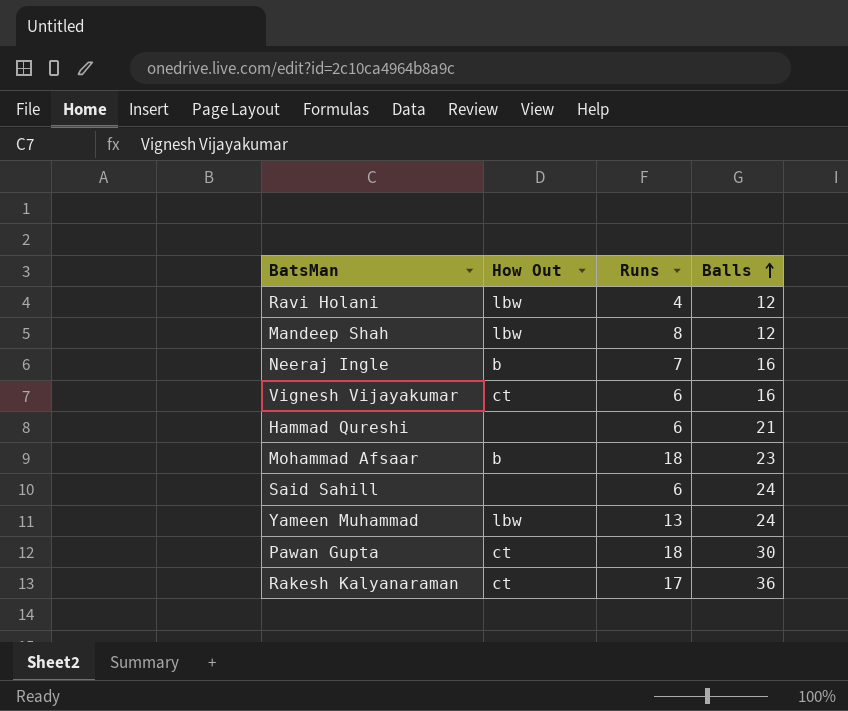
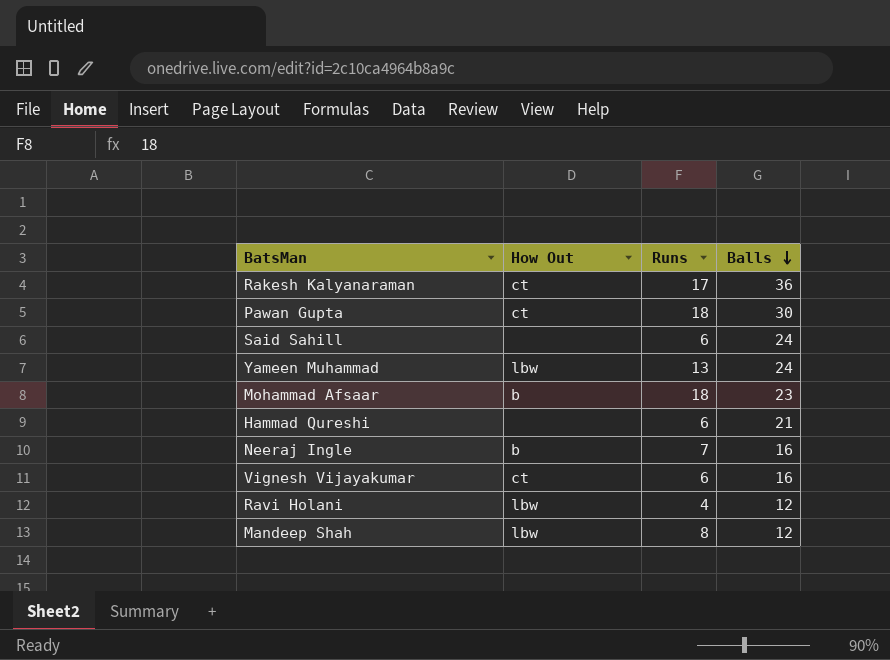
row order: Balls ascending -> Balls descending

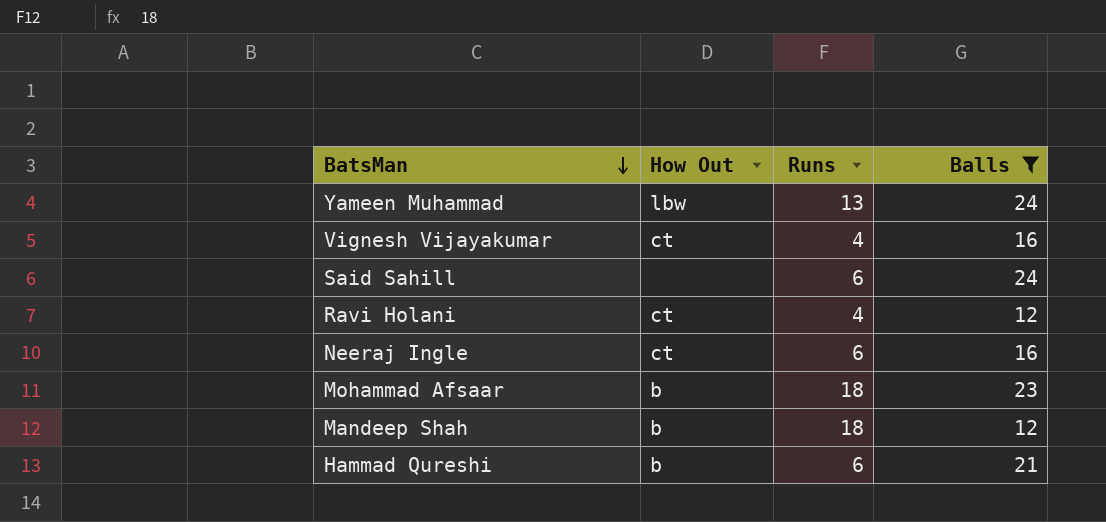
filter: none -> Balls <= 24
row order: Balls descending -> BatsMan descending
Vignesh Vijayakumar | Runs: 6 -> 4
Ravi Holani | How Out: lbw -> ct
Neeraj Ingle | How Out: b -> ct
Neeraj Ingle | Runs: 7 -> 6
Mandeep Shah | How Out: lbw -> b
Mandeep Shah | Runs: 8 -> 18
Hammad Qureshi | How Out: none -> b

